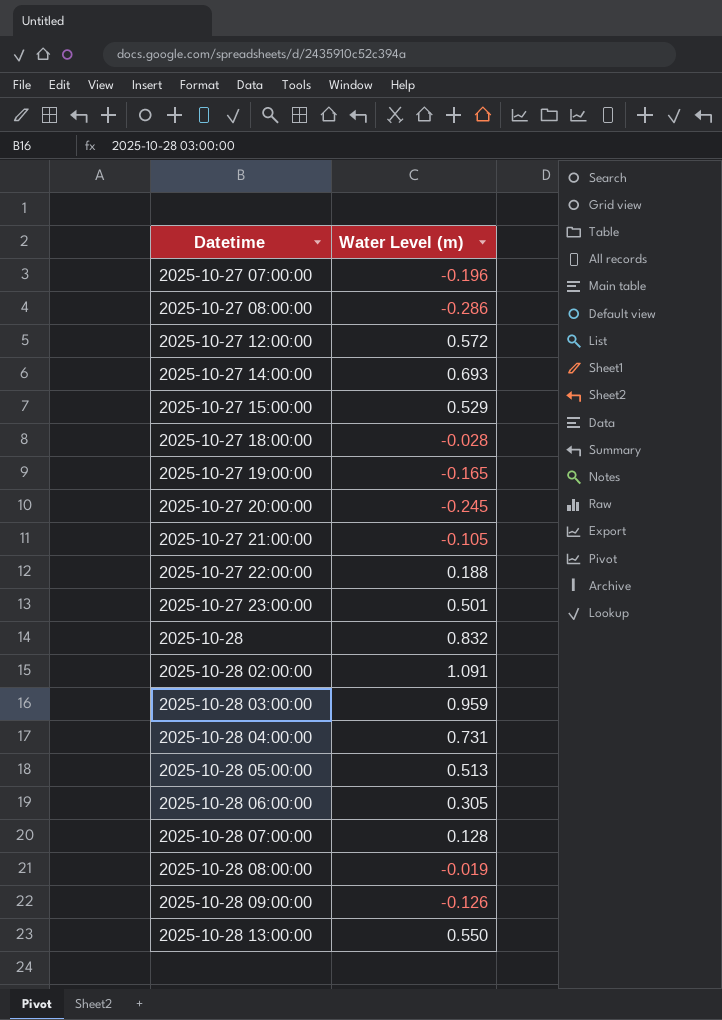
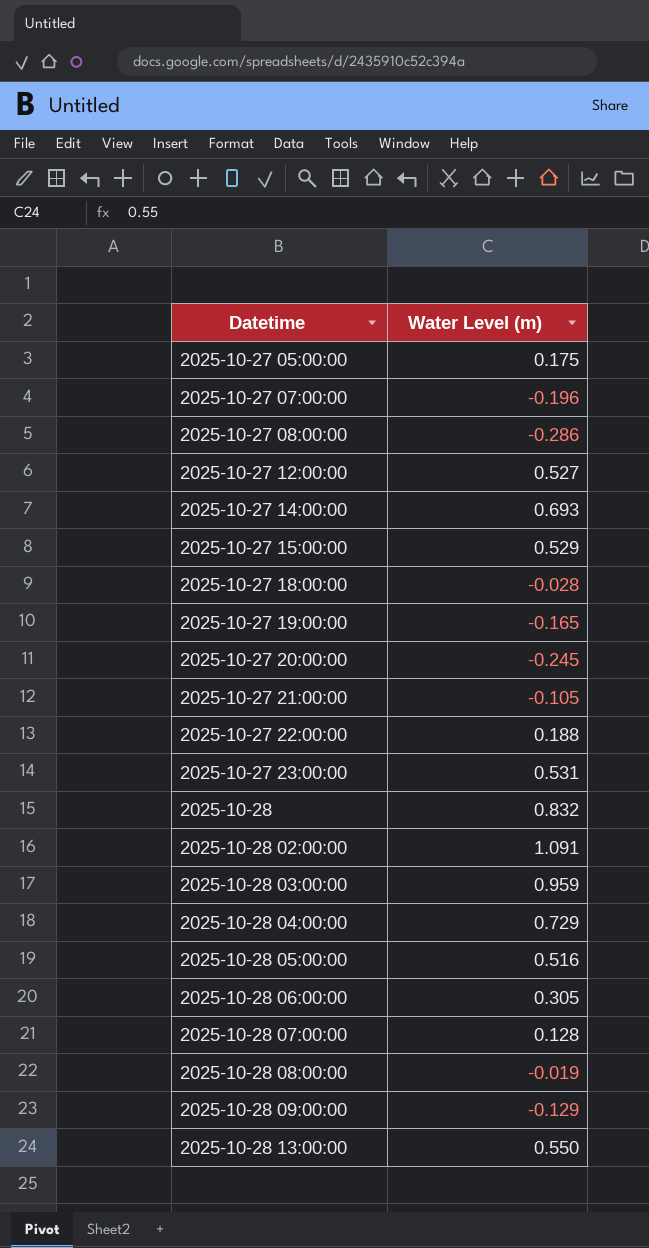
row 2025-10-27 05:00:00: none -> 0.175
2025-10-27 12:00:00 | Water Level (m): 0.572 -> 0.527
2025-10-27 23:00:00 | Water Level (m): 0.501 -> 0.531
2025-10-28 04:00:00 | Water Level (m): 0.731 -> 0.729
2025-10-28 05:00:00 | Water Level (m): 0.513 -> 0.516
2025-10-28 09:00:00 | Water Level (m): -0.126 -> -0.129

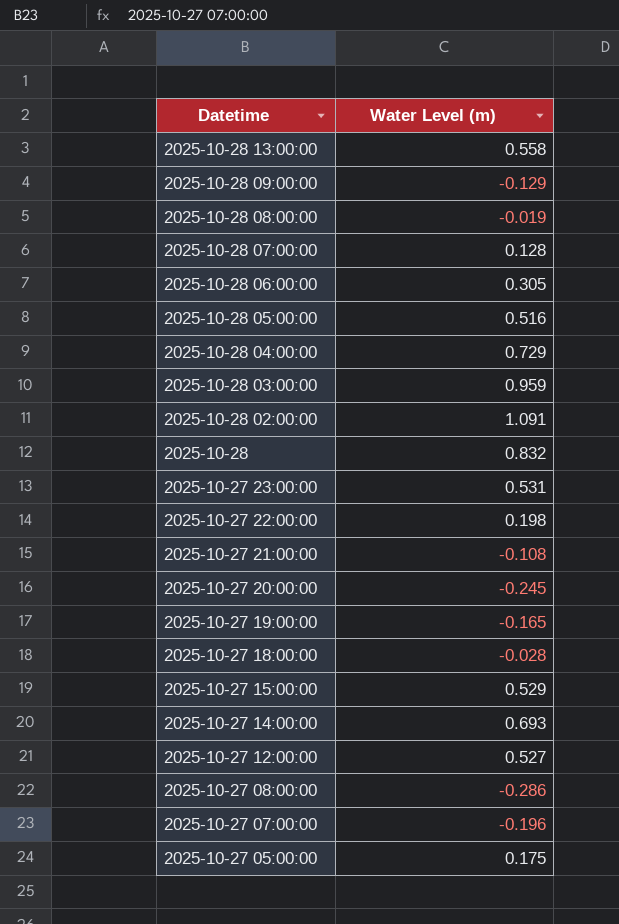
row order: Datetime ascending -> Datetime descending
2025-10-28 13:00:00 | Water Level (m): 0.550 -> 0.558
2025-10-27 22:00:00 | Water Level (m): 0.188 -> 0.198
2025-10-27 21:00:00 | Water Level (m): -0.105 -> -0.108

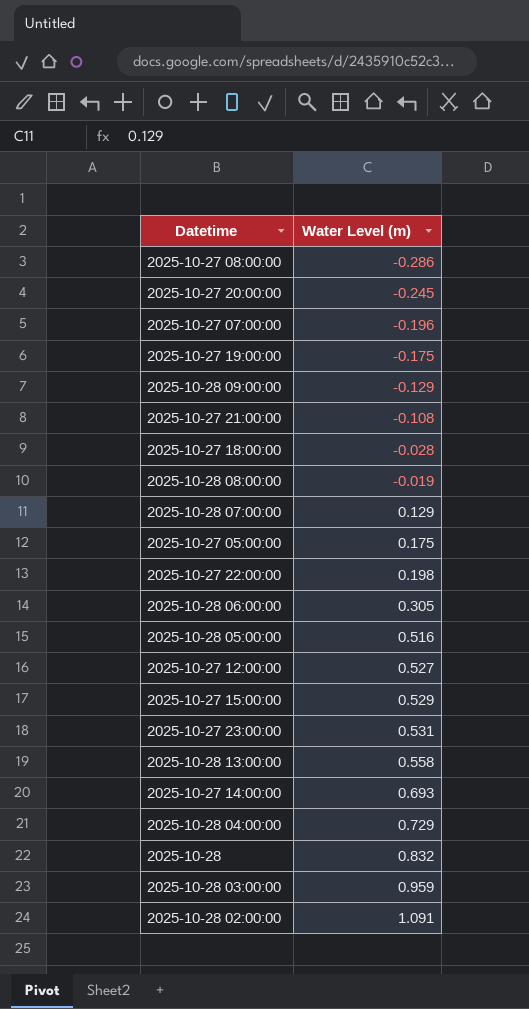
row order: Datetime descending -> Water Level (m) ascending
2025-10-27 19:00:00 | Water Level (m): -0.165 -> -0.175
2025-10-28 07:00:00 | Water Level (m): 0.128 -> 0.129

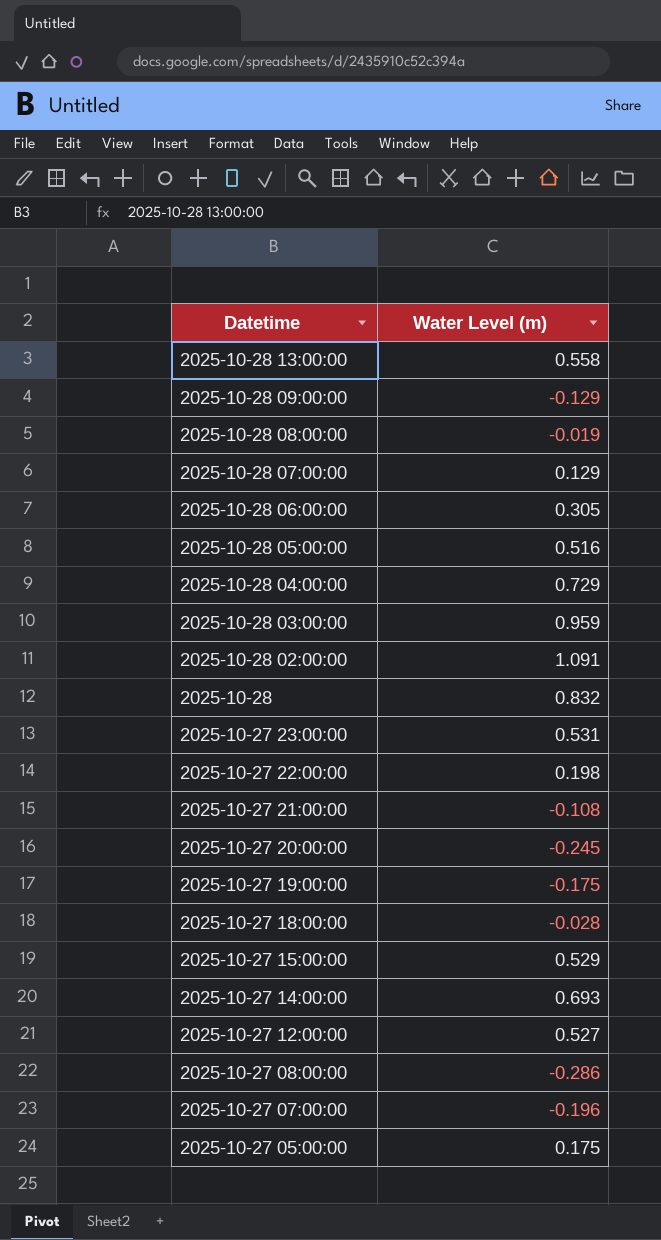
row order: Water Level (m) ascending -> Datetime descending

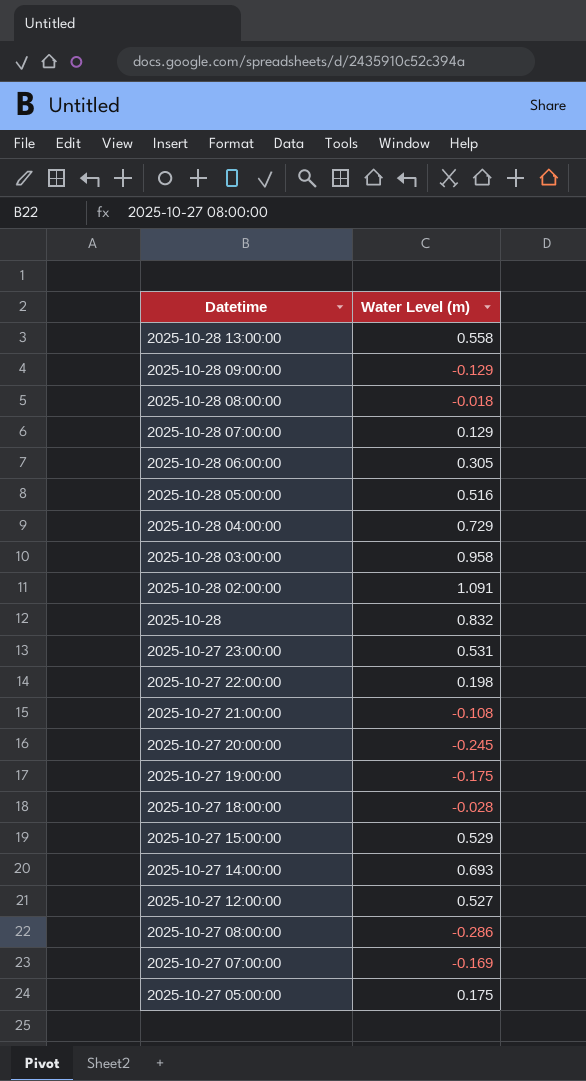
2025-10-28 08:00:00 | Water Level (m): -0.019 -> -0.018
2025-10-28 03:00:00 | Water Level (m): 0.959 -> 0.958
2025-10-27 07:00:00 | Water Level (m): -0.196 -> -0.169

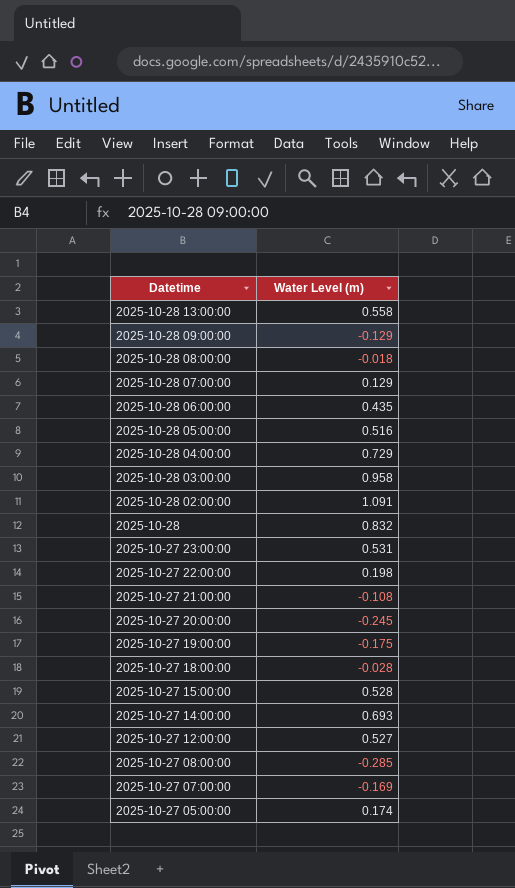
2025-10-28 06:00:00 | Water Level (m): 0.305 -> 0.435
2025-10-27 15:00:00 | Water Level (m): 0.529 -> 0.528
2025-10-27 08:00:00 | Water Level (m): -0.286 -> -0.285
2025-10-27 05:00:00 | Water Level (m): 0.175 -> 0.174

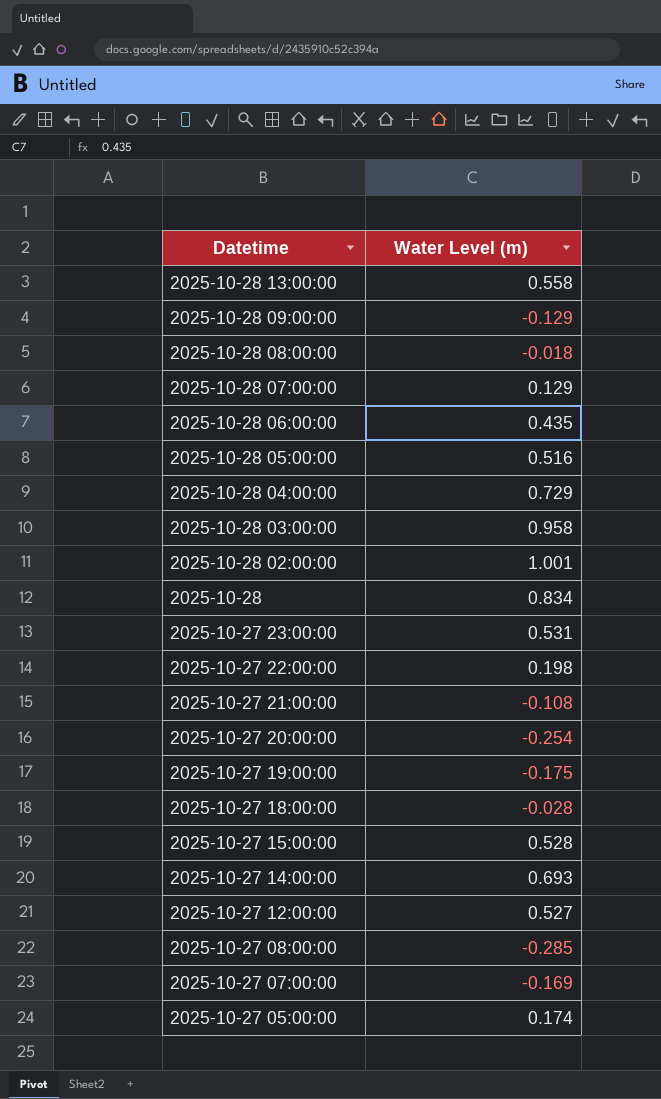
2025-10-28 02:00:00 | Water Level (m): 1.091 -> 1.001
2025-10-28 | Water Level (m): 0.832 -> 0.834
2025-10-27 20:00:00 | Water Level (m): -0.245 -> -0.254

